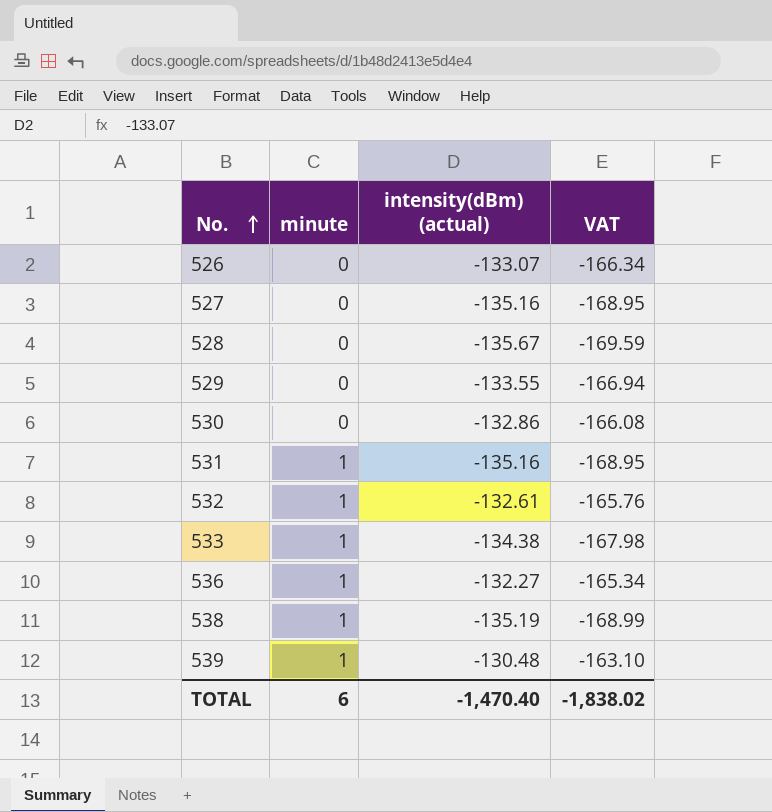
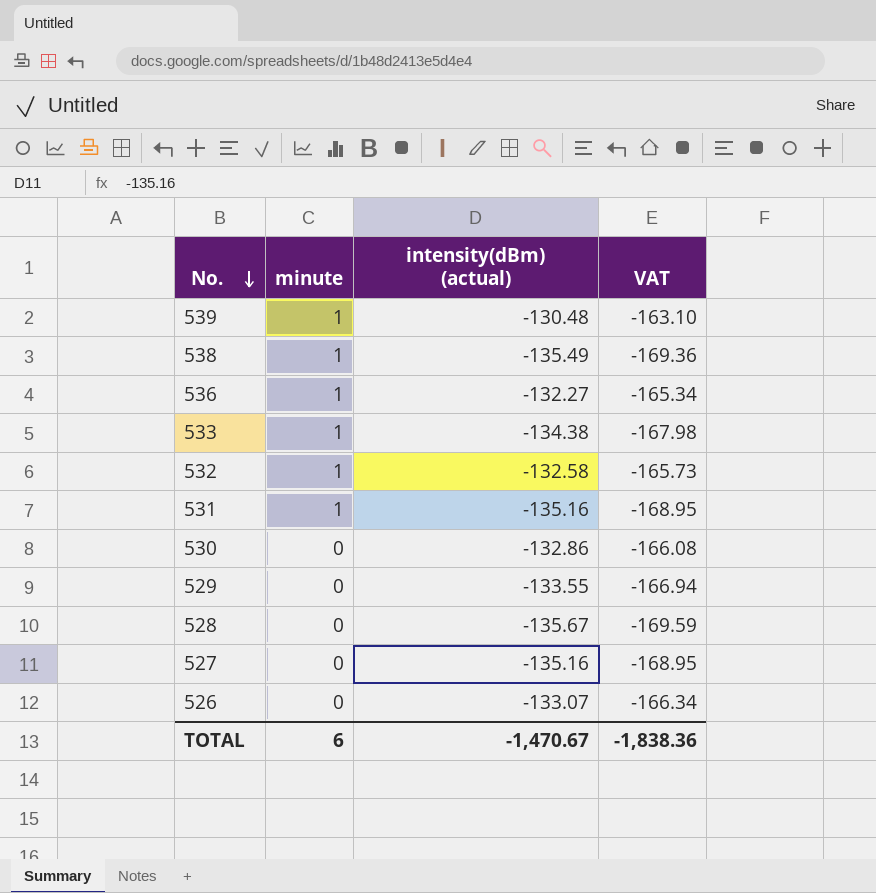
row order: No. ascending -> No. descending
538 | intensity(dBm) (actual): -135.19 -> -135.49
538 | VAT: -168.99 -> -169.36
532 | intensity(dBm) (actual): -132.61 -> -132.58
532 | VAT: -165.76 -> -165.73
TOTAL | intensity(dBm) (actual): -1,470.40 -> -1,470.67
TOTAL | VAT: -1,838.02 -> -1,838.36

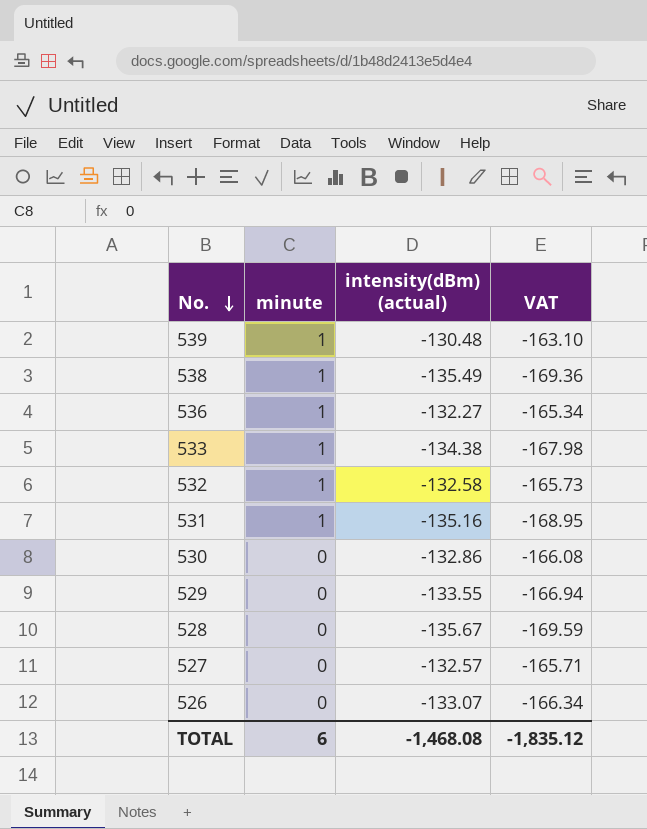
527 | intensity(dBm) (actual): -135.16 -> -132.57
527 | VAT: -168.95 -> -165.71
TOTAL | intensity(dBm) (actual): -1,470.67 -> -1,468.08
TOTAL | VAT: -1,838.36 -> -1,835.12

